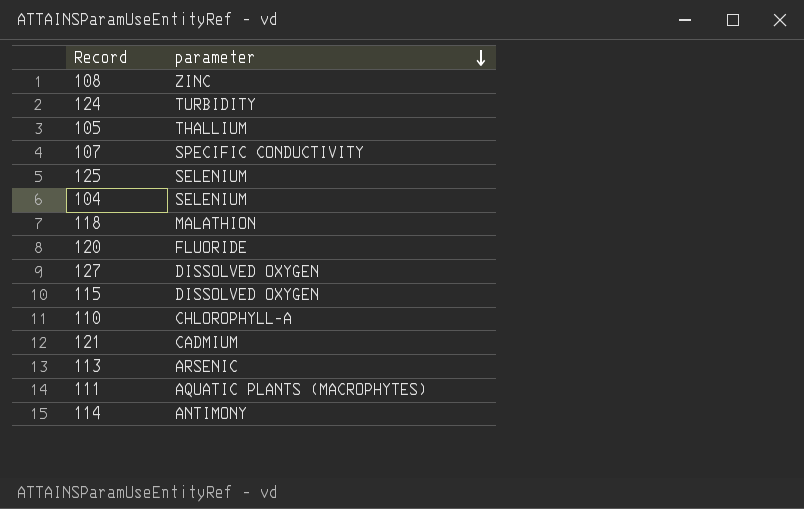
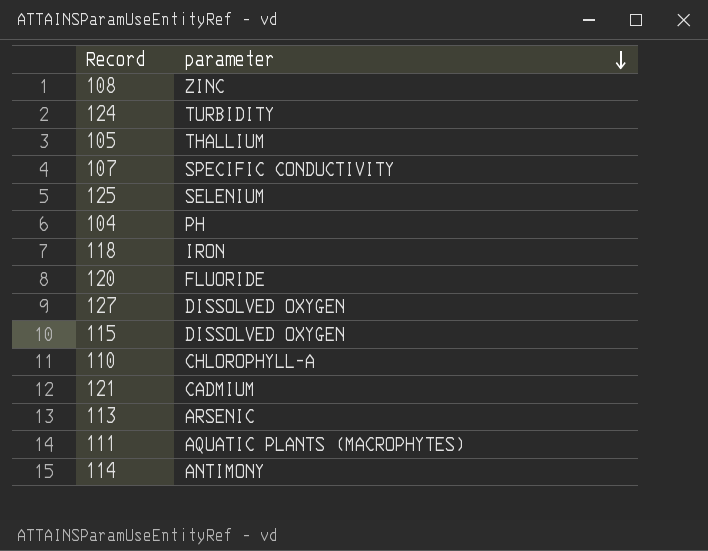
104 | parameter: SELENIUM -> PH
118 | parameter: MALATHION -> IRON

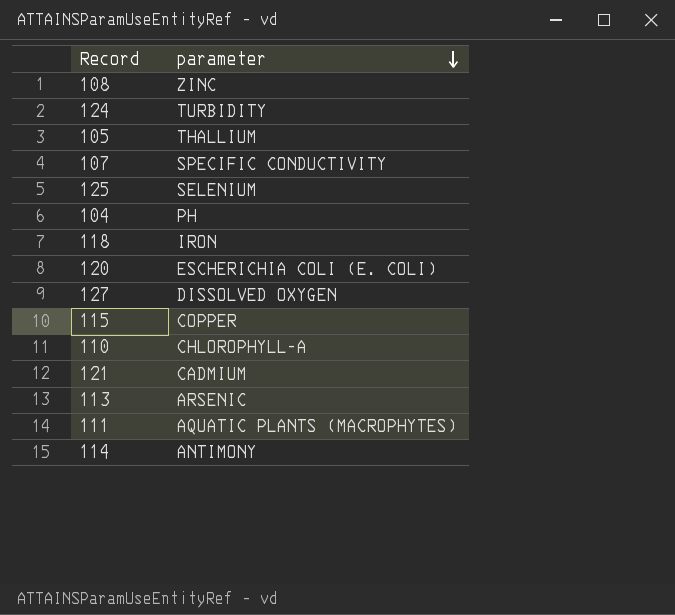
120 | parameter: FLUORIDE -> ESCHERICHIA COLI (E. COLI)
115 | parameter: DISSOLVED OXYGEN -> COPPER

